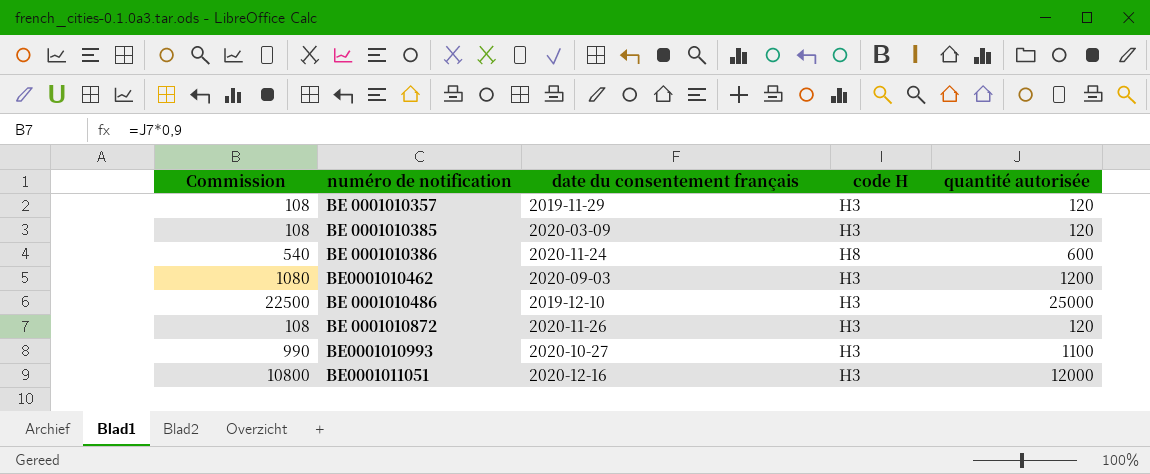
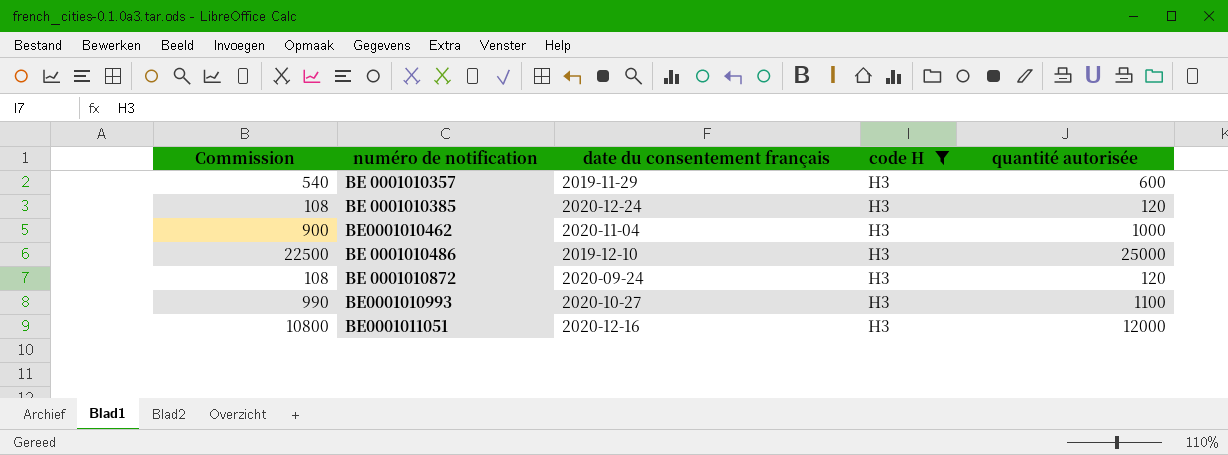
filter: none -> code H = H3
BE 0001010357 | Commission: 108 -> 540
BE 0001010357 | quantité autorisée: 120 -> 600
BE 0001010385 | date du consentement français: 2020-03-09 -> 2020-12-24
BE0001010462 | Commission: 1080 -> 900
BE0001010462 | date du consentement français: 2020-09-03 -> 2020-11-04
BE0001010462 | quantité autorisée: 1200 -> 1000
BE 0001010872 | date du consentement français: 2020-11-26 -> 2020-09-24

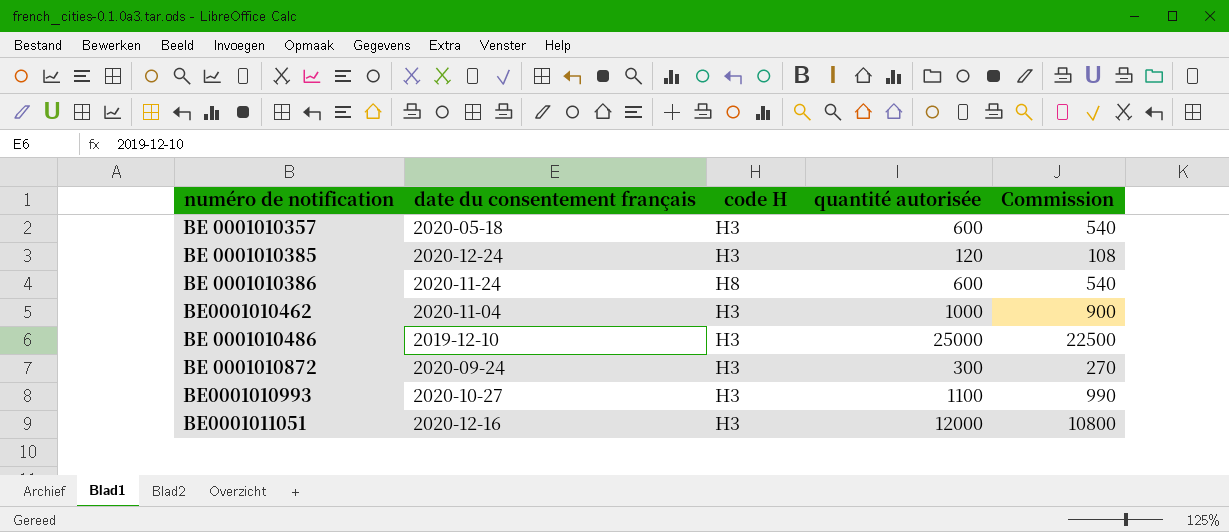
filter: code H = H3 -> none
column Commission | position: 1 -> 5
BE 0001010357 | date du consentement français: 2019-11-29 -> 2020-05-18
BE 0001010872 | quantité autorisée: 120 -> 300
BE 0001010872 | Commission: 108 -> 270

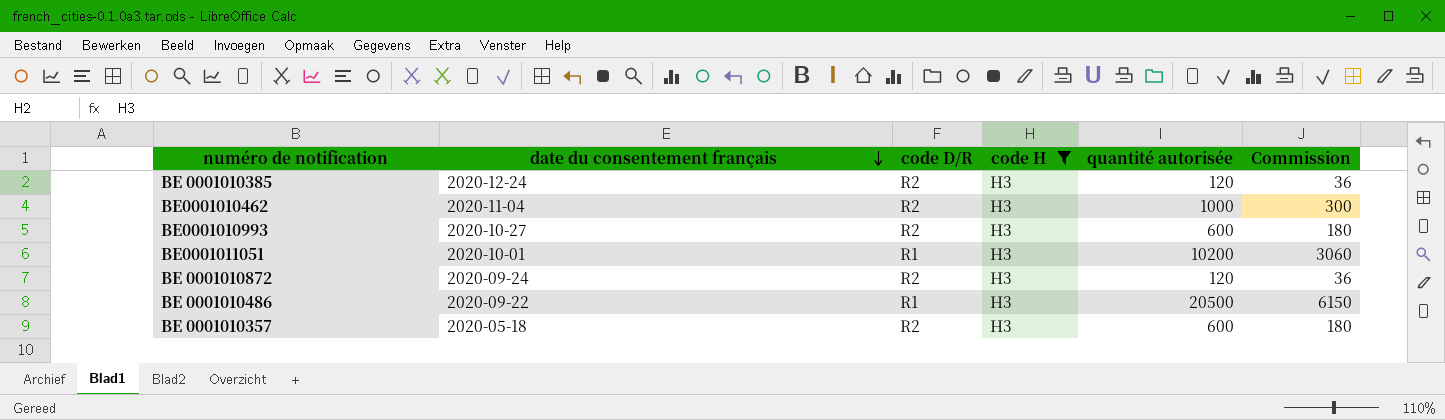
filter: none -> code H = H3
row order: none -> date du consentement français descending
column code D/R | position: none -> 3
column Commission | formula: [quantité autorisée] * 0,9 -> [quantité autorisée] * 0,3
BE0001010993 | quantité autorisée: 1100 -> 600
BE0001011051 | date du consentement français: 2020-12-16 -> 2020-10-01
BE0001011051 | quantité autorisée: 12000 -> 10200
BE 0001010872 | quantité autorisée: 300 -> 120
BE 0001010486 | date du consentement français: 2019-12-10 -> 2020-09-22
BE 0001010486 | quantité autorisée: 25000 -> 20500

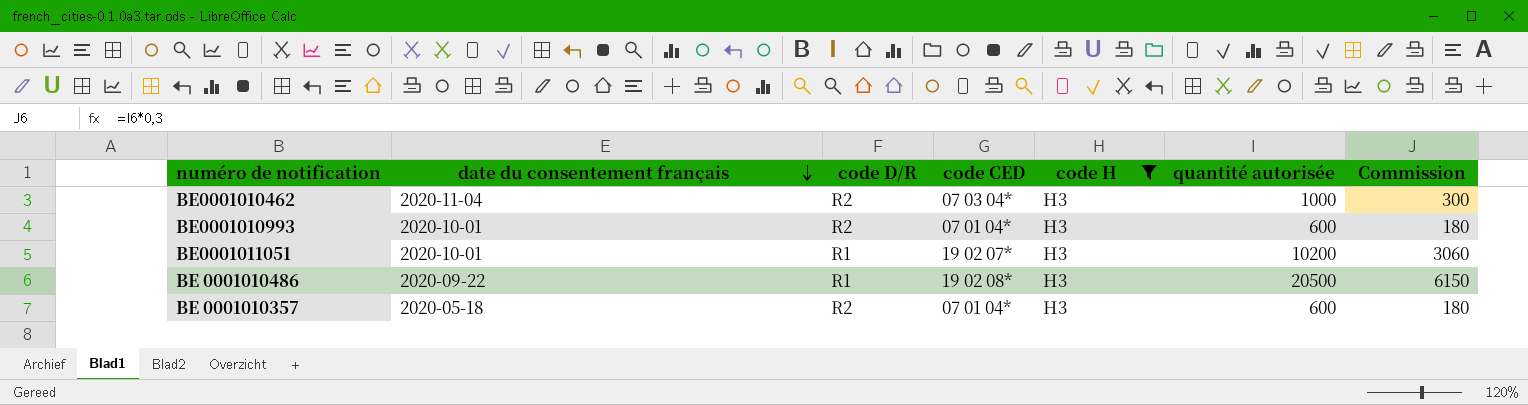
column code CED | position: none -> 4
row BE 0001010385: 2020-12-24 | R2 | H3 | 120 | 36 -> none
row BE 0001010872: 2020-09-24 | R2 | H3 | 120 | 36 -> none
BE0001010993 | date du consentement français: 2020-10-27 -> 2020-10-01

